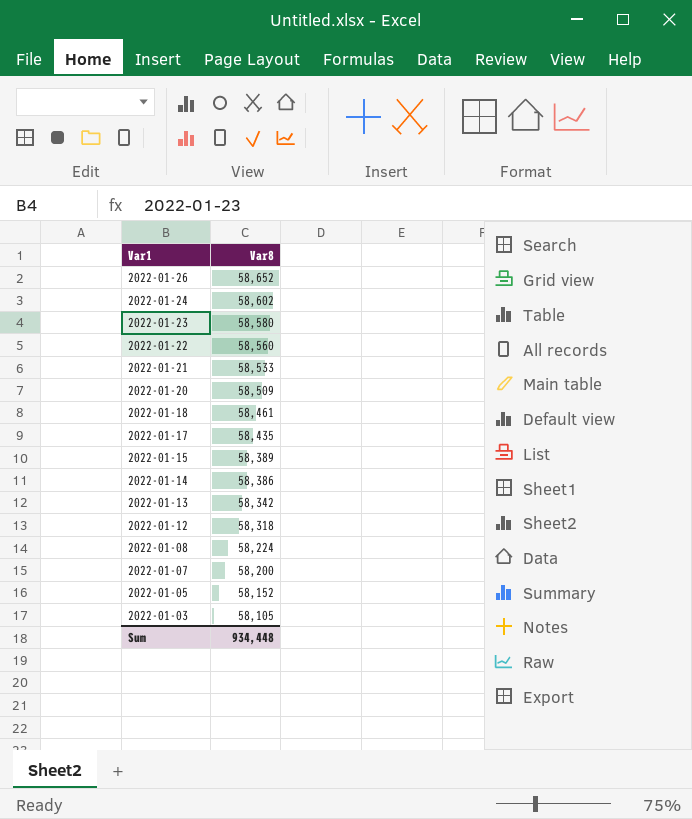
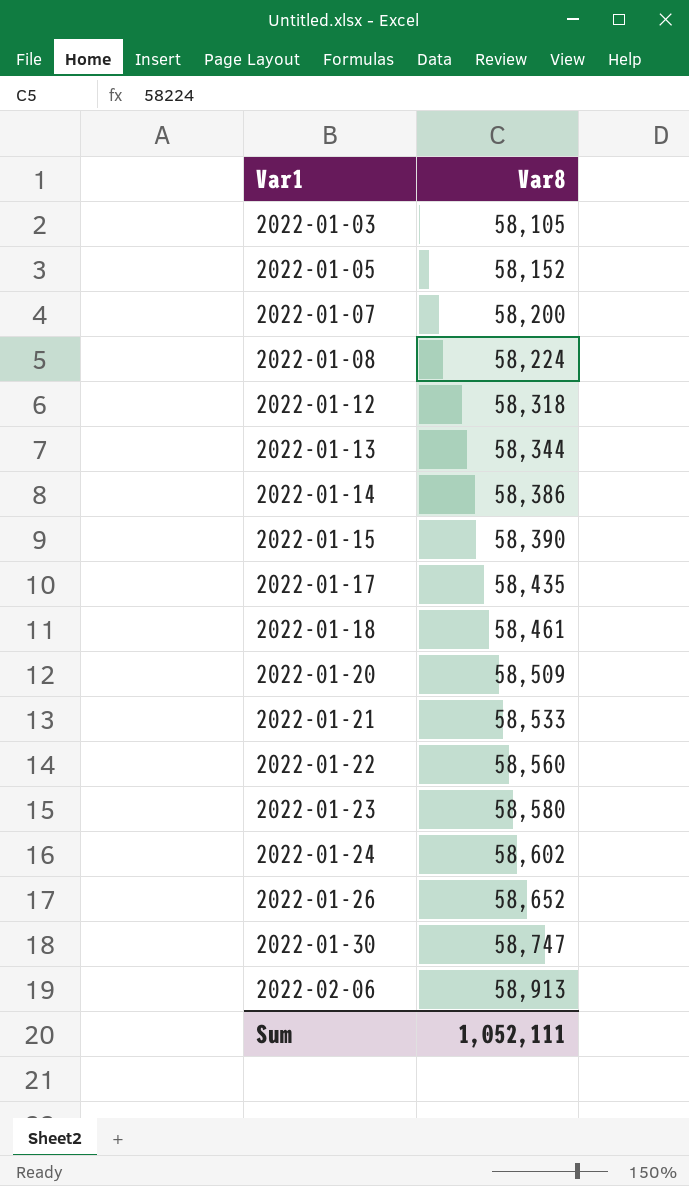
row order: Var1 descending -> Var1 ascending
2022-01-13 | Var8: 58,342 -> 58,344
2022-01-15 | Var8: 58,389 -> 58,390
row 2022-01-30: none -> 58,747
row 2022-02-06: none -> 58,913
Sum | Var8: 934,448 -> 1,052,111

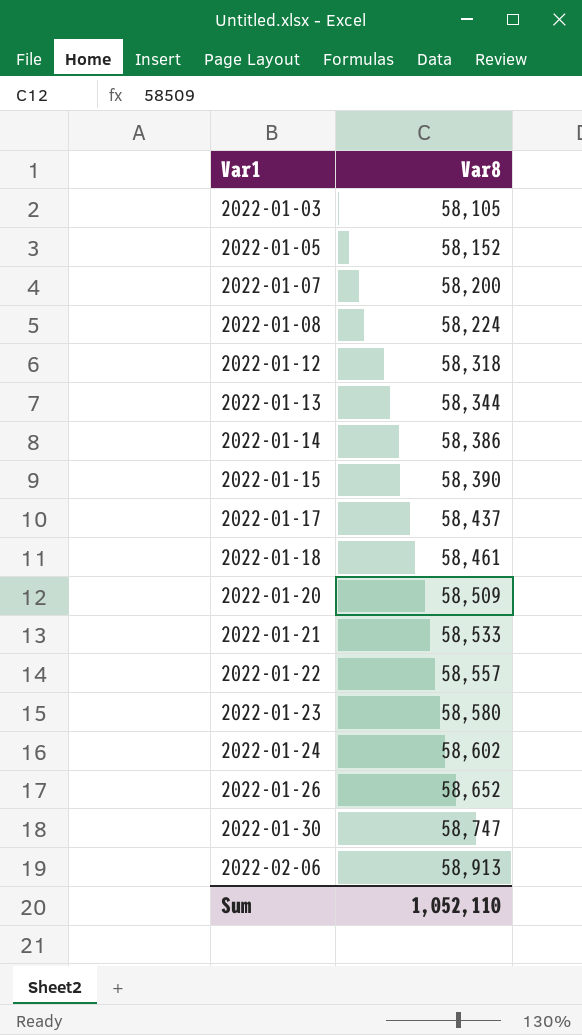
2022-01-17 | Var8: 58,435 -> 58,437
2022-01-22 | Var8: 58,560 -> 58,557
Sum | Var8: 1,052,111 -> 1,052,110

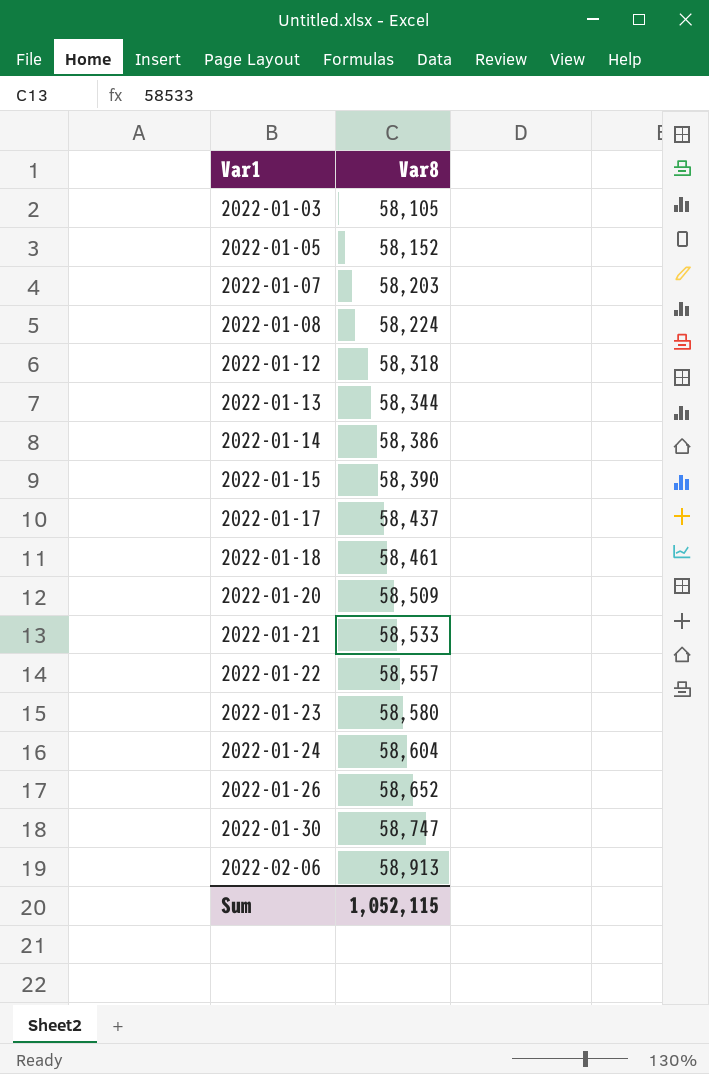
2022-01-07 | Var8: 58,200 -> 58,203
2022-01-24 | Var8: 58,602 -> 58,604
Sum | Var8: 1,052,110 -> 1,052,115

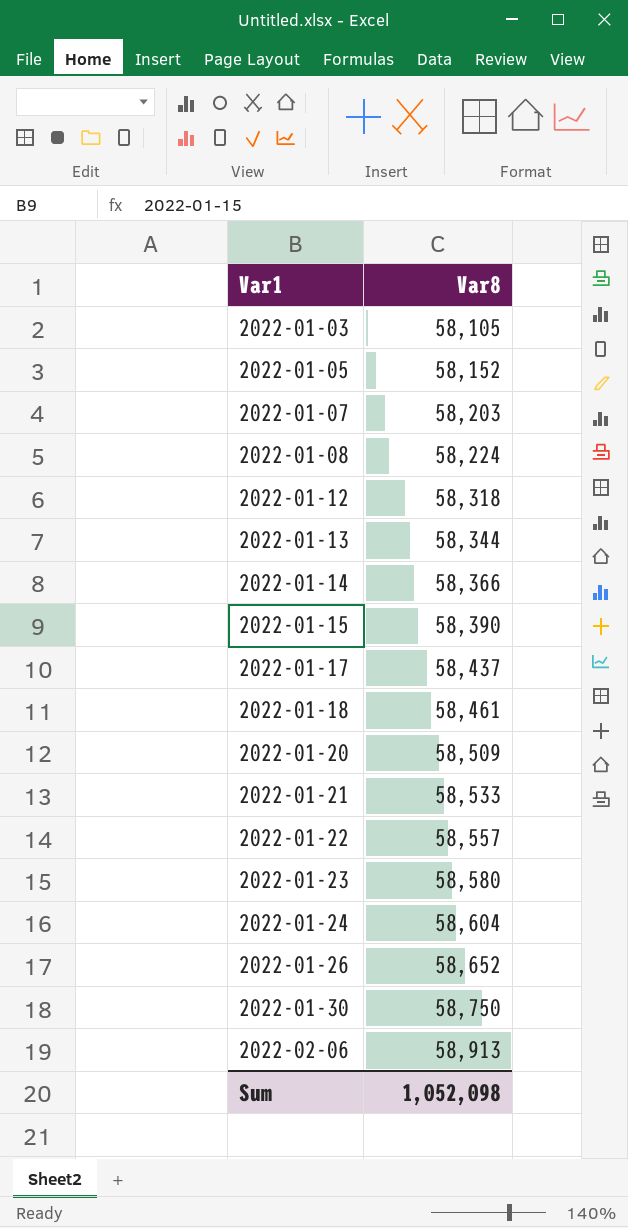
2022-01-14 | Var8: 58,386 -> 58,366
2022-01-30 | Var8: 58,747 -> 58,750
Sum | Var8: 1,052,115 -> 1,052,098

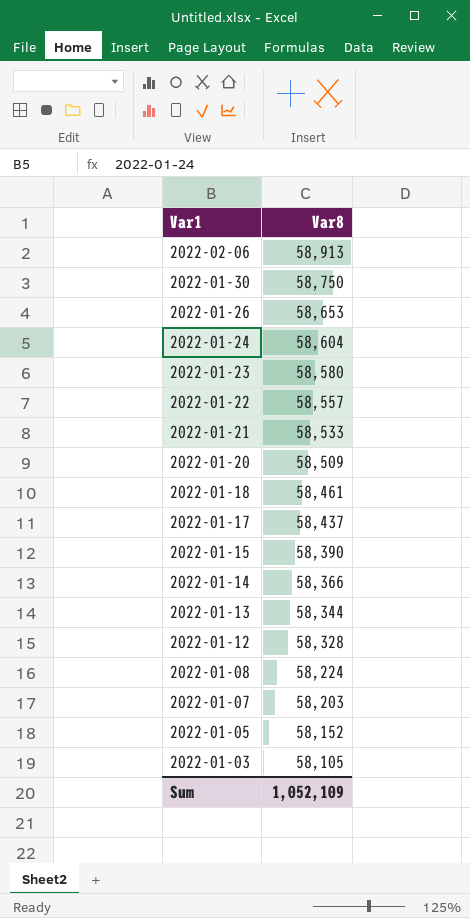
row order: Var1 ascending -> Var1 descending
2022-01-26 | Var8: 58,652 -> 58,653
2022-01-12 | Var8: 58,318 -> 58,328
Sum | Var8: 1,052,098 -> 1,052,109

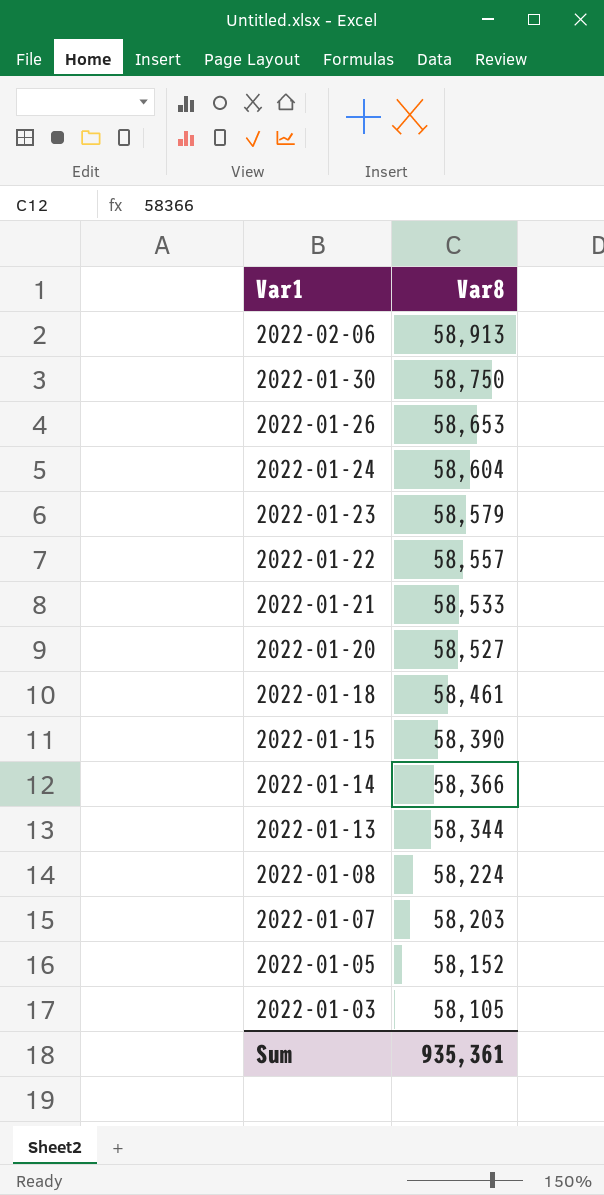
row 2022-01-17: 58,437 -> none
row 2022-01-12: 58,328 -> none
2022-01-23 | Var8: 58,580 -> 58,579
2022-01-20 | Var8: 58,509 -> 58,527
Sum | Var8: 1,052,109 -> 935,361

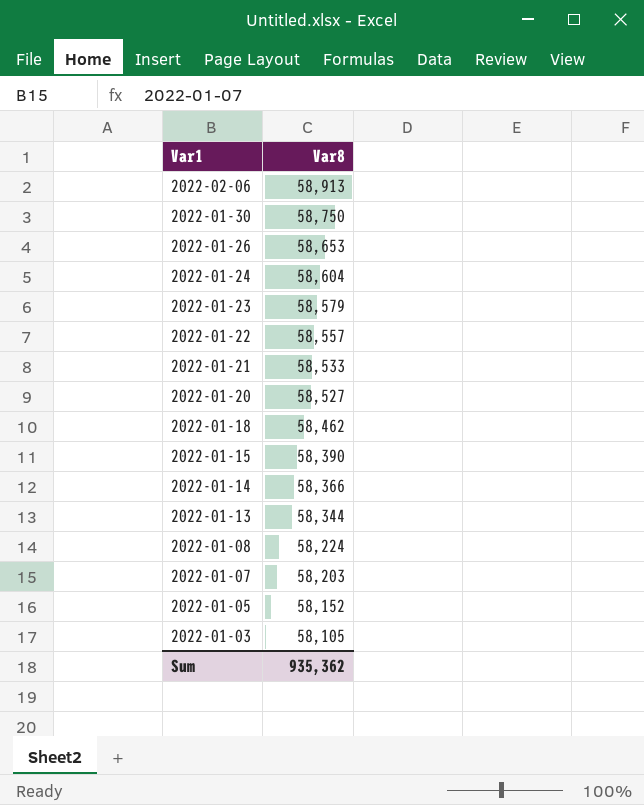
2022-01-18 | Var8: 58,461 -> 58,462
Sum | Var8: 935,361 -> 935,362

